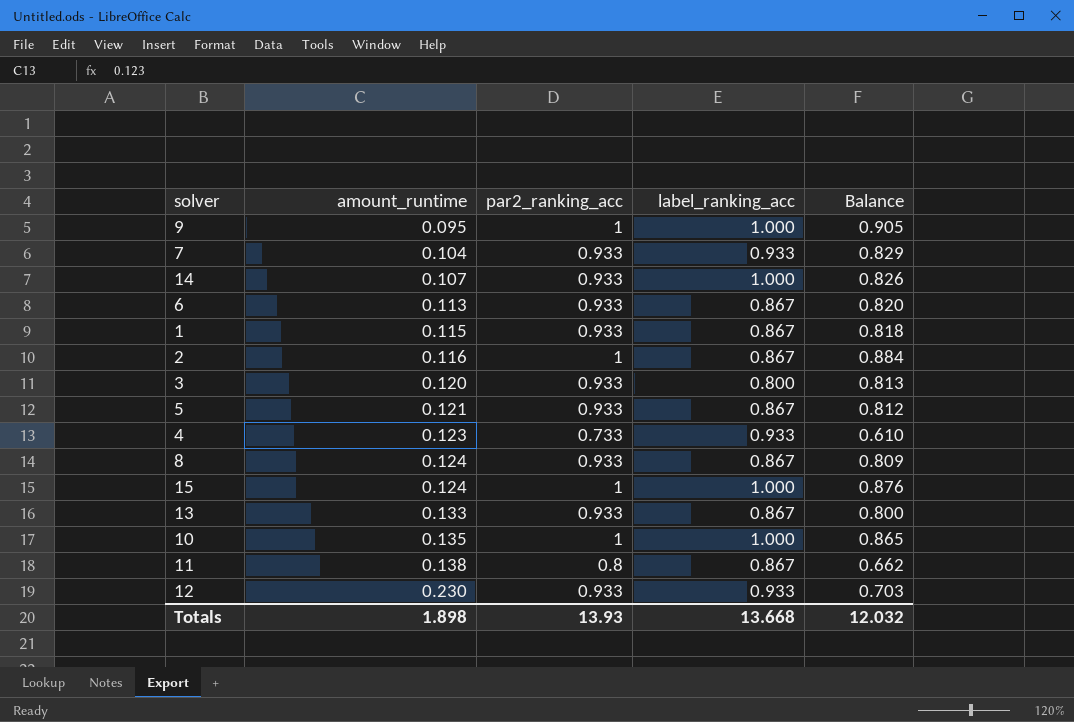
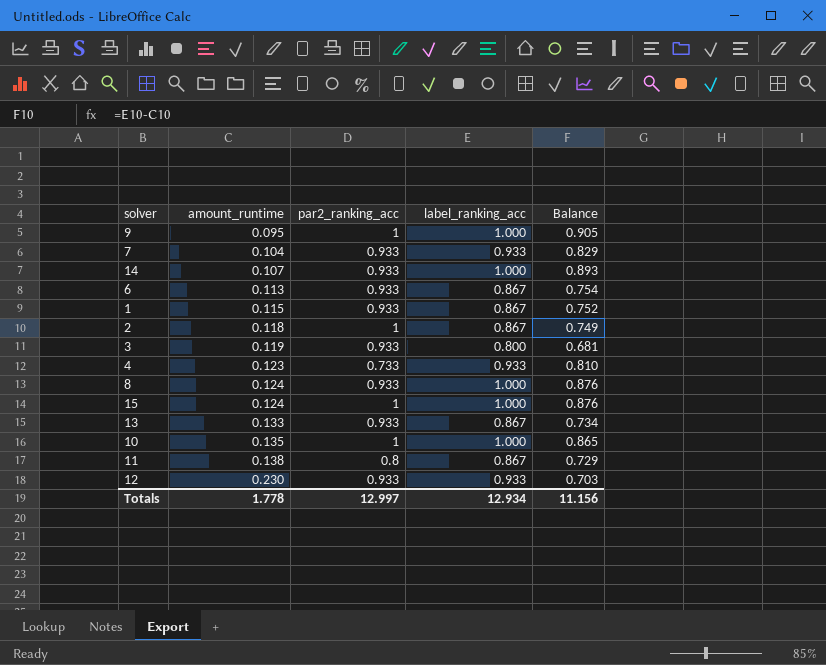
column Balance | formula: [par2_ranking_acc] - [amount_runtime] -> [label_ranking_acc] - [amount_runtime]
row 5: 0.121 | 0.933 | 0.867 | 0.812 -> none
2 | amount_runtime: 0.116 -> 0.118
3 | amount_runtime: 0.120 -> 0.119
8 | label_ranking_acc: 0.867 -> 1.000
Totals | amount_runtime: 1.898 -> 1.778
Totals | par2_ranking_acc: 13.93 -> 12.997
Totals | label_ranking_acc: 13.668 -> 12.934
Totals | Balance: 12.032 -> 11.156

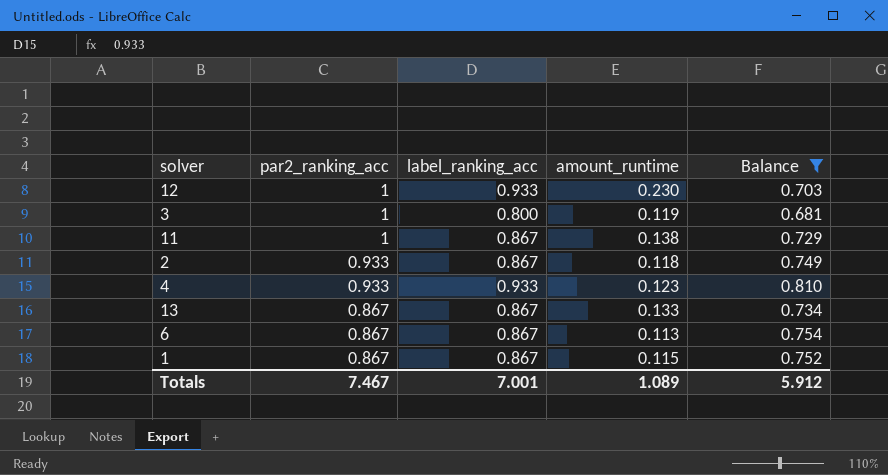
filter: none -> Balance <= 0.810
row order: amount_runtime ascending -> par2_ranking_acc descending
column amount_runtime | position: 2 -> 4
12 | par2_ranking_acc: 0.933 -> 1
3 | par2_ranking_acc: 0.933 -> 1
11 | par2_ranking_acc: 0.8 -> 1
2 | par2_ranking_acc: 1 -> 0.933
4 | par2_ranking_acc: 0.733 -> 0.933
13 | par2_ranking_acc: 0.933 -> 0.867
6 | par2_ranking_acc: 0.933 -> 0.867
1 | par2_ranking_acc: 0.933 -> 0.867
Totals | par2_ranking_acc: 12.997 -> 7.467
Totals | label_ranking_acc: 12.934 -> 7.001
Totals | amount_runtime: 1.778 -> 1.089
Totals | Balance: 11.156 -> 5.912

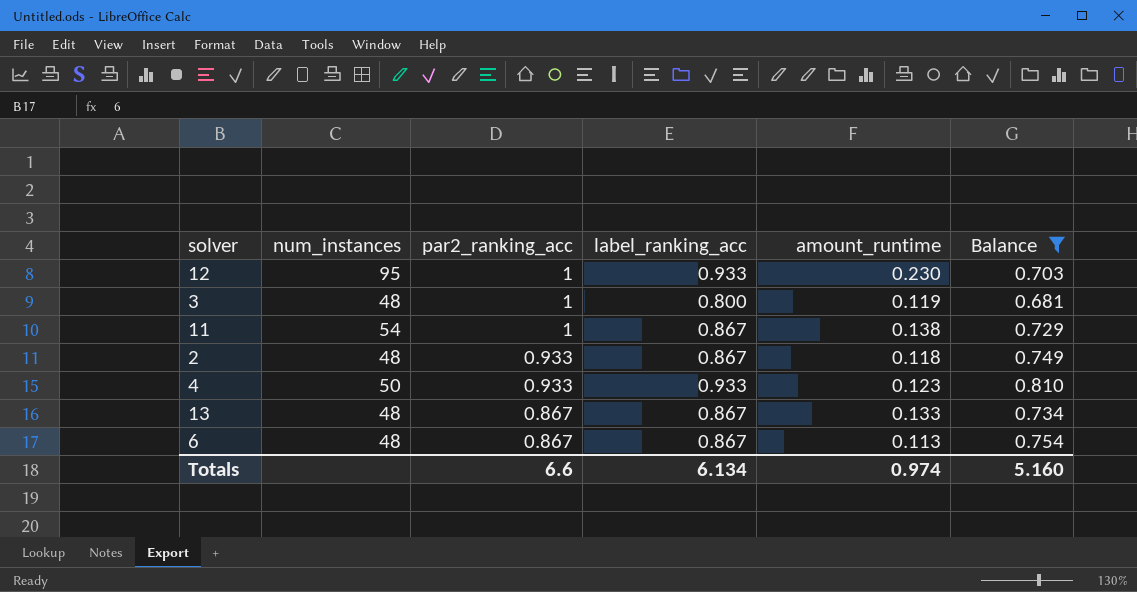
column num_instances | position: none -> 2
row 1: 0.867 | 0.867 | 0.115 | 0.752 -> none
Totals | par2_ranking_acc: 7.467 -> 6.6
Totals | label_ranking_acc: 7.001 -> 6.134
Totals | amount_runtime: 1.089 -> 0.974
Totals | Balance: 5.912 -> 5.160

